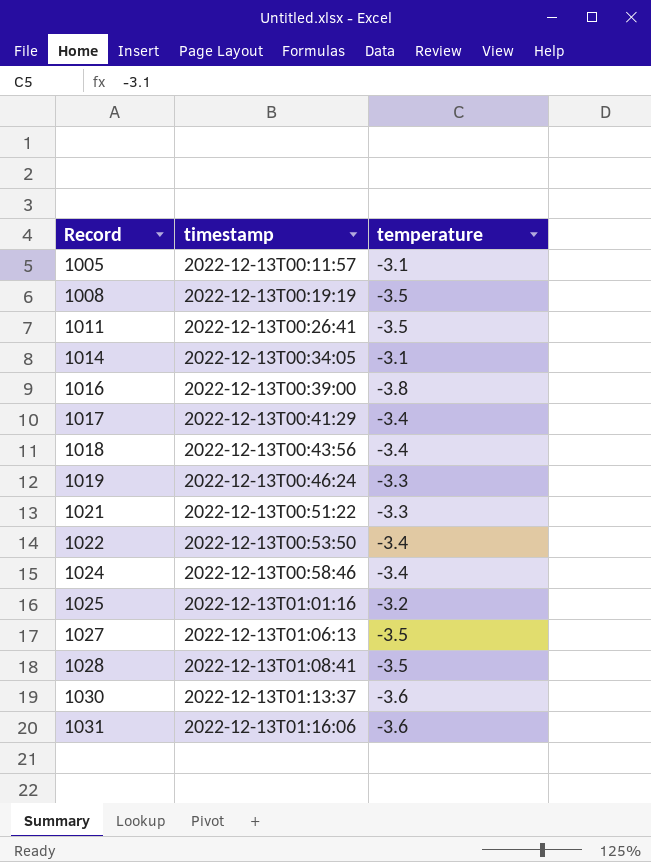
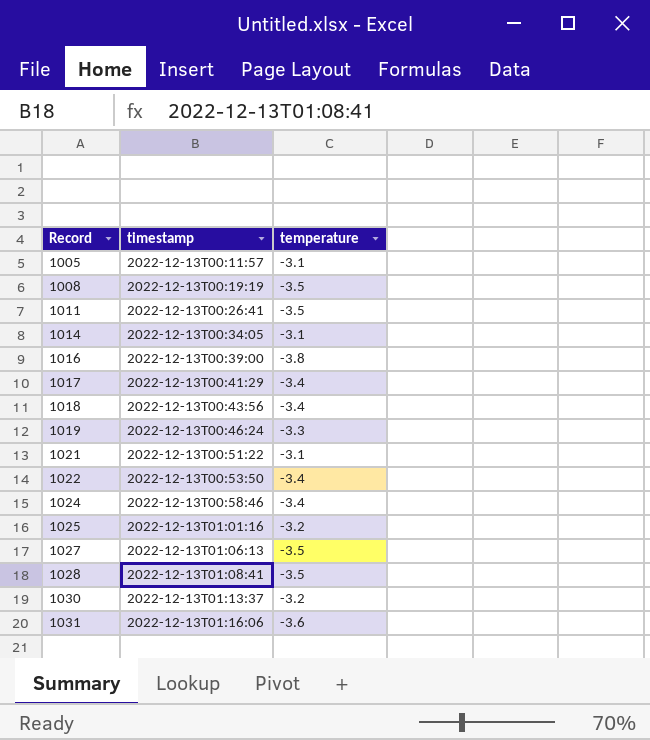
1021 | temperature: -3.3 -> -3.1
1030 | temperature: -3.6 -> -3.2

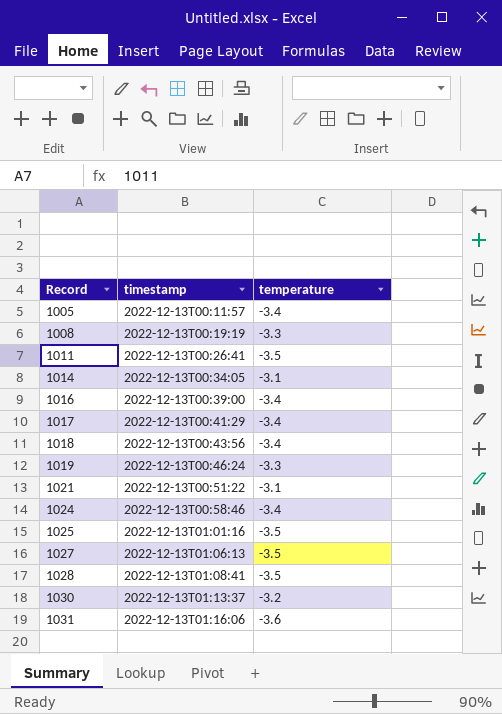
row 1022: 2022-12-13T00:53:50 | -3.4 -> none
1005 | temperature: -3.1 -> -3.4
1008 | temperature: -3.5 -> -3.3
1016 | temperature: -3.8 -> -3.4
1025 | temperature: -3.2 -> -3.5

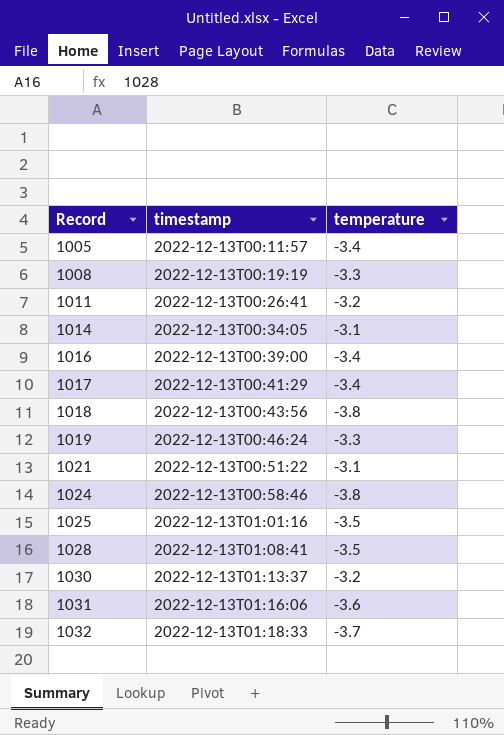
row 1027: 2022-12-13T01:06:13 | -3.5 -> none
1011 | temperature: -3.5 -> -3.2
1018 | temperature: -3.4 -> -3.8
1024 | temperature: -3.4 -> -3.8
row 1032: none -> 2022-12-13T01:18:33 | -3.7

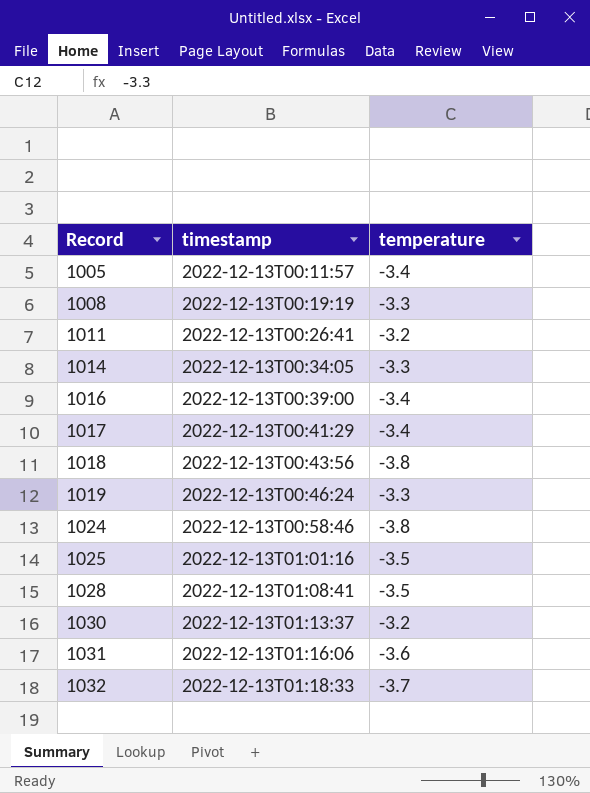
row 1021: 2022-12-13T00:51:22 | -3.1 -> none
1014 | temperature: -3.1 -> -3.3

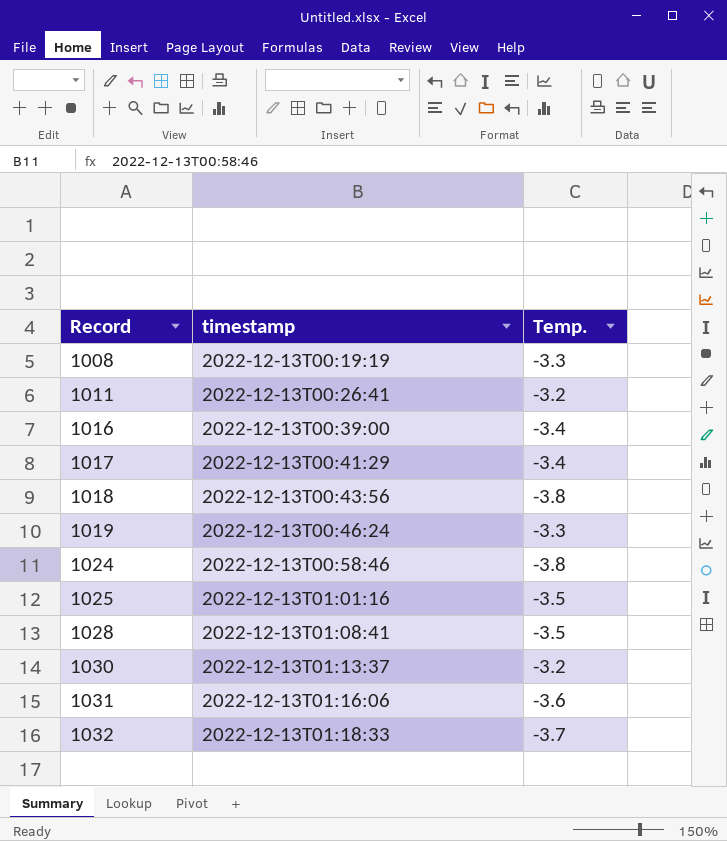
column name: temperature -> Temp.
row 1005: 2022-12-13T00:11:57 | -3.4 -> none
row 1014: 2022-12-13T00:34:05 | -3.3 -> none

